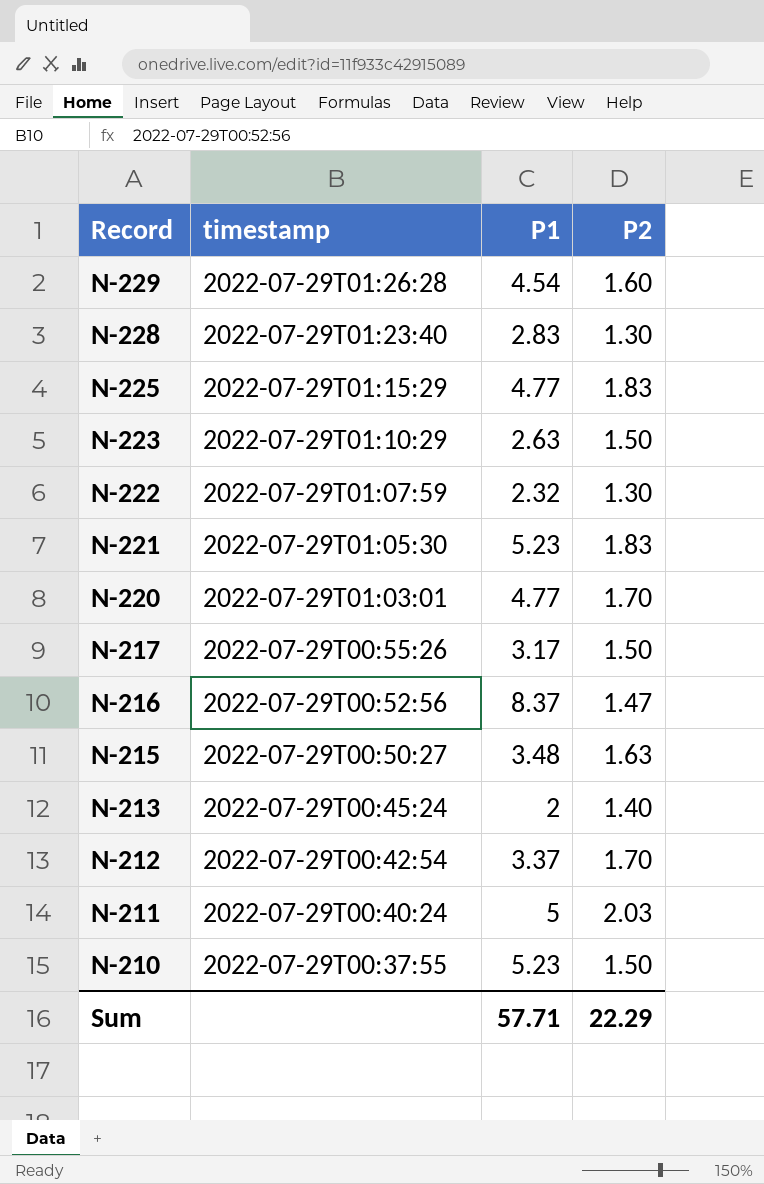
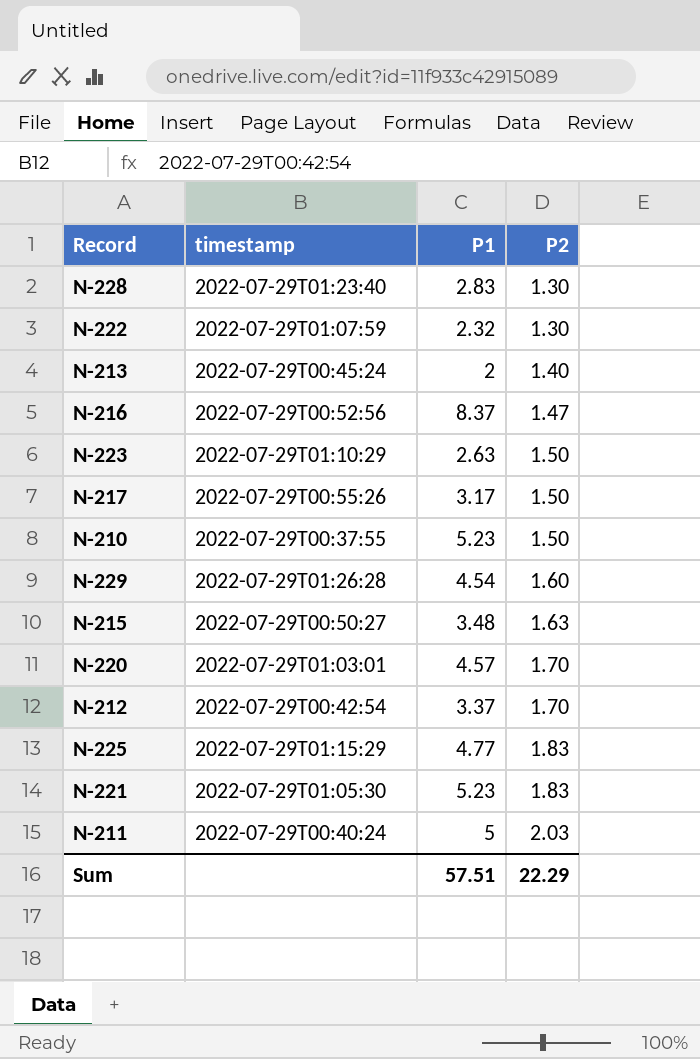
row order: Record descending -> P2 ascending
N-220 | P1: 4.77 -> 4.57
Sum | P1: 57.71 -> 57.51

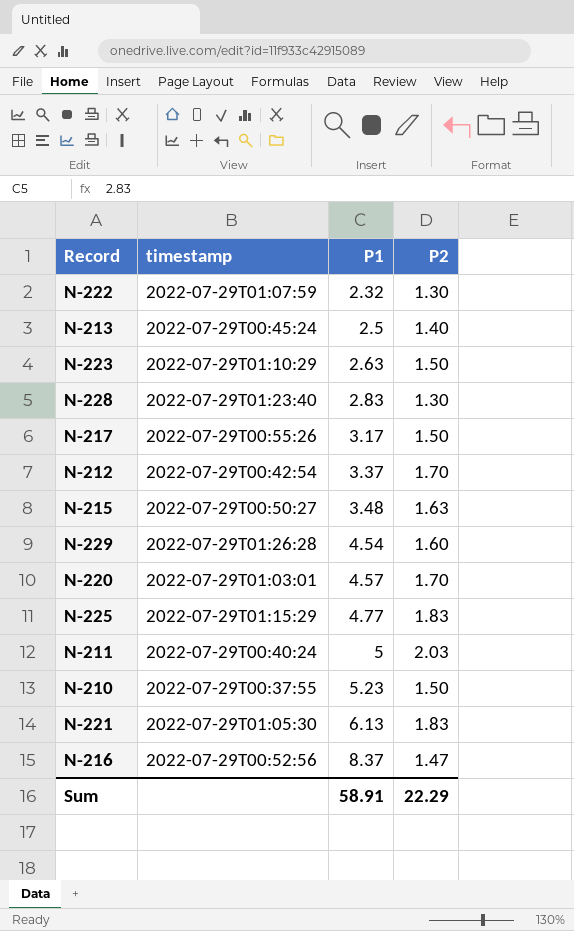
row order: P2 ascending -> P1 ascending
N-213 | P1: 2 -> 2.5
N-221 | P1: 5.23 -> 6.13
Sum | P1: 57.51 -> 58.91

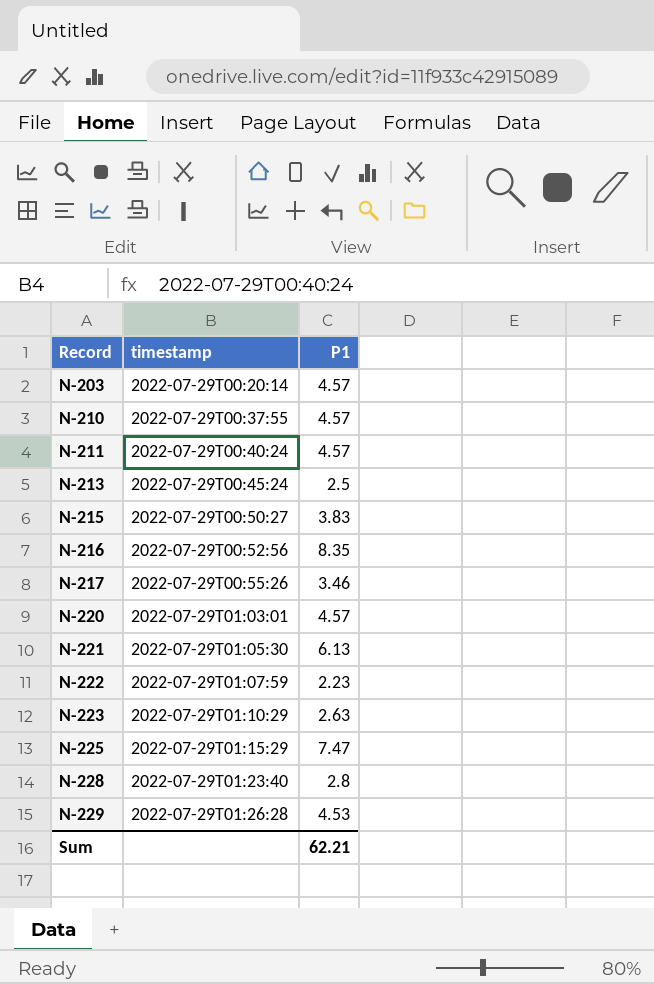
row order: P1 ascending -> Record ascending
column P2 | position: 4 -> none
row N-212: 2022-07-29T00:42:54 | 3.37 | 1.70 -> none
row N-203: none -> 2022-07-29T00:20:14 | 4.57
N-210 | P1: 5.23 -> 4.57
N-211 | P1: 5 -> 4.57
N-215 | P1: 3.48 -> 3.83
N-216 | P1: 8.37 -> 8.35
N-217 | P1: 3.17 -> 3.46
N-222 | P1: 2.32 -> 2.23
N-225 | P1: 4.77 -> 7.47
N-228 | P1: 2.83 -> 2.8
N-229 | P1: 4.54 -> 4.53
Sum | P1: 58.91 -> 62.21

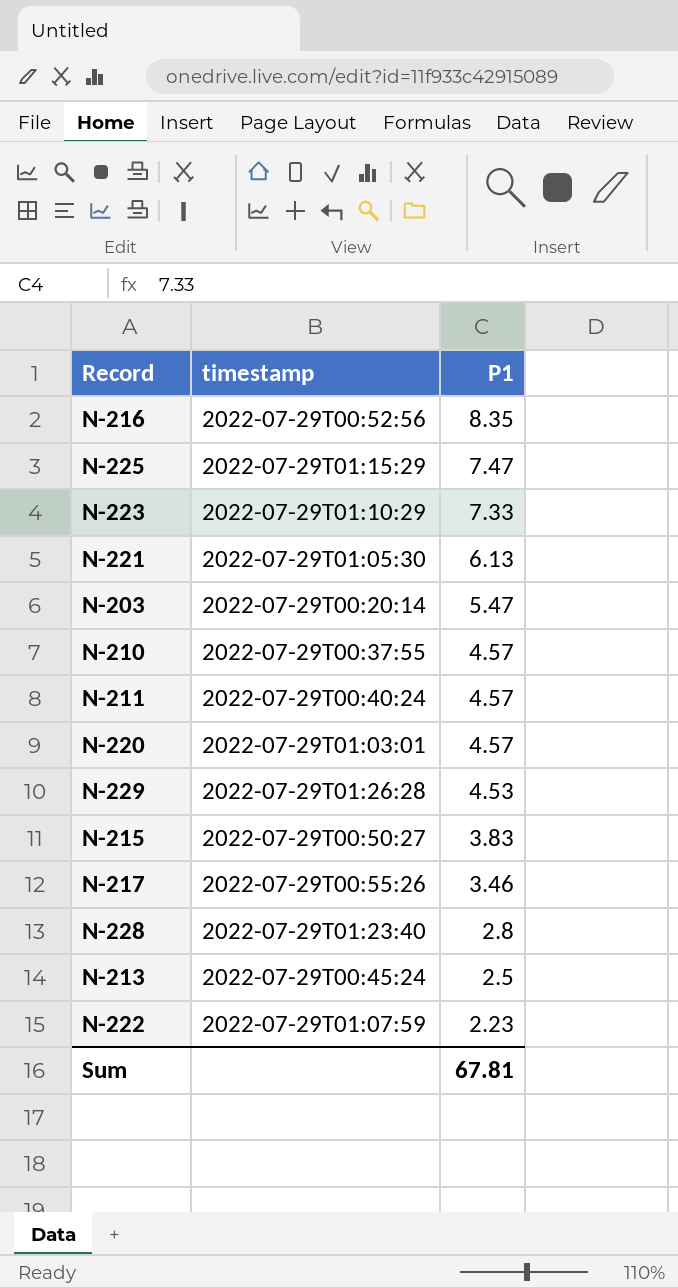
row order: Record ascending -> P1 descending
N-223 | P1: 2.63 -> 7.33
N-203 | P1: 4.57 -> 5.47
Sum | P1: 62.21 -> 67.81

